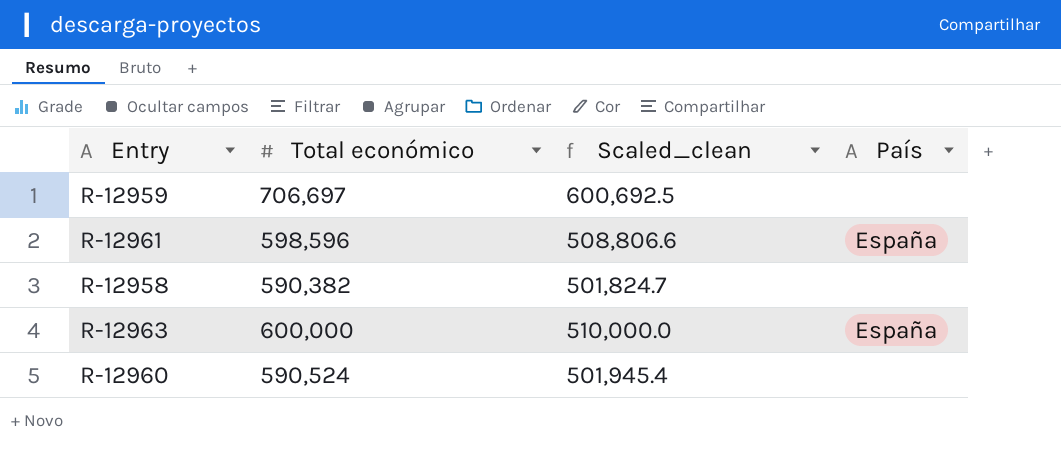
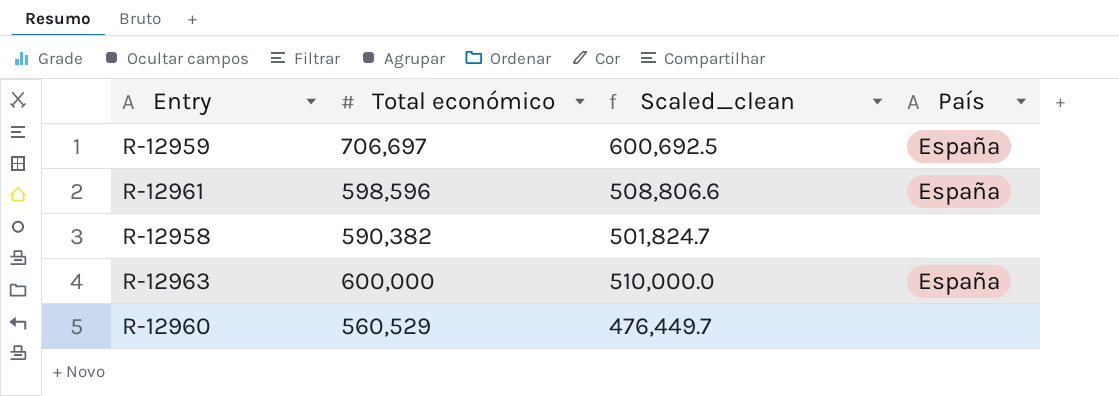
R-12959 | País: none -> España
R-12960 | Total económico: 590,524 -> 560,529
R-12960 | Scaled_clean: 501,945.4 -> 476,449.7

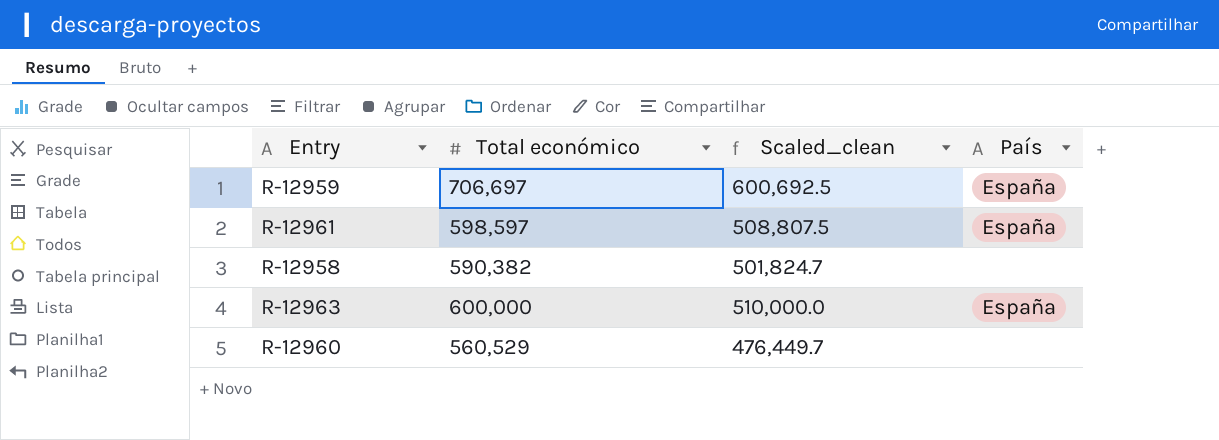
R-12961 | Total económico: 598,596 -> 598,597
R-12961 | Scaled_clean: 508,806.6 -> 508,807.5

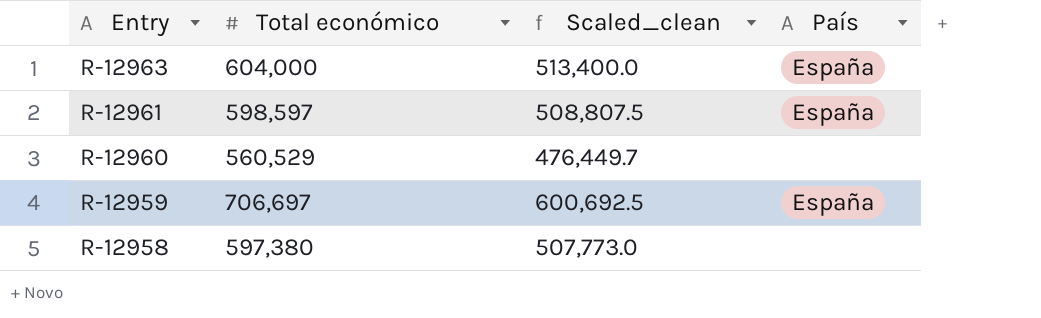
row order: none -> Entry descending
R-12963 | Total económico: 600,000 -> 604,000
R-12963 | Scaled_clean: 510,000.0 -> 513,400.0
R-12958 | Total económico: 590,382 -> 597,380
R-12958 | Scaled_clean: 501,824.7 -> 507,773.0

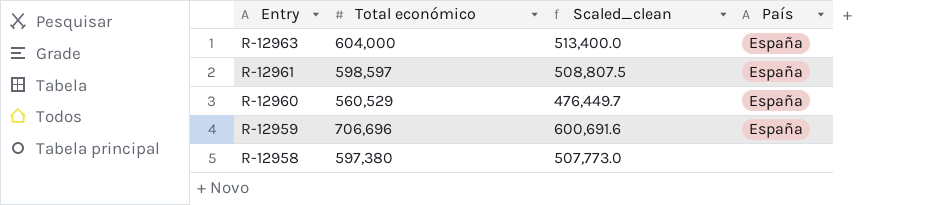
R-12960 | País: none -> España
R-12959 | Total económico: 706,697 -> 706,696
R-12959 | Scaled_clean: 600,692.5 -> 600,691.6

